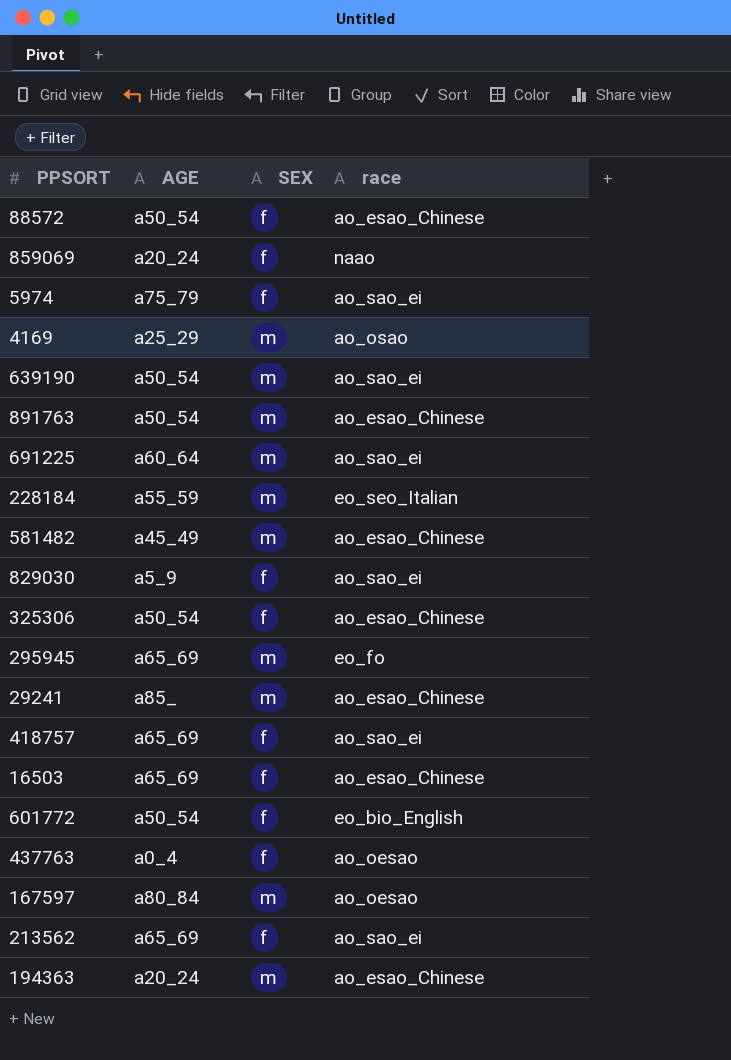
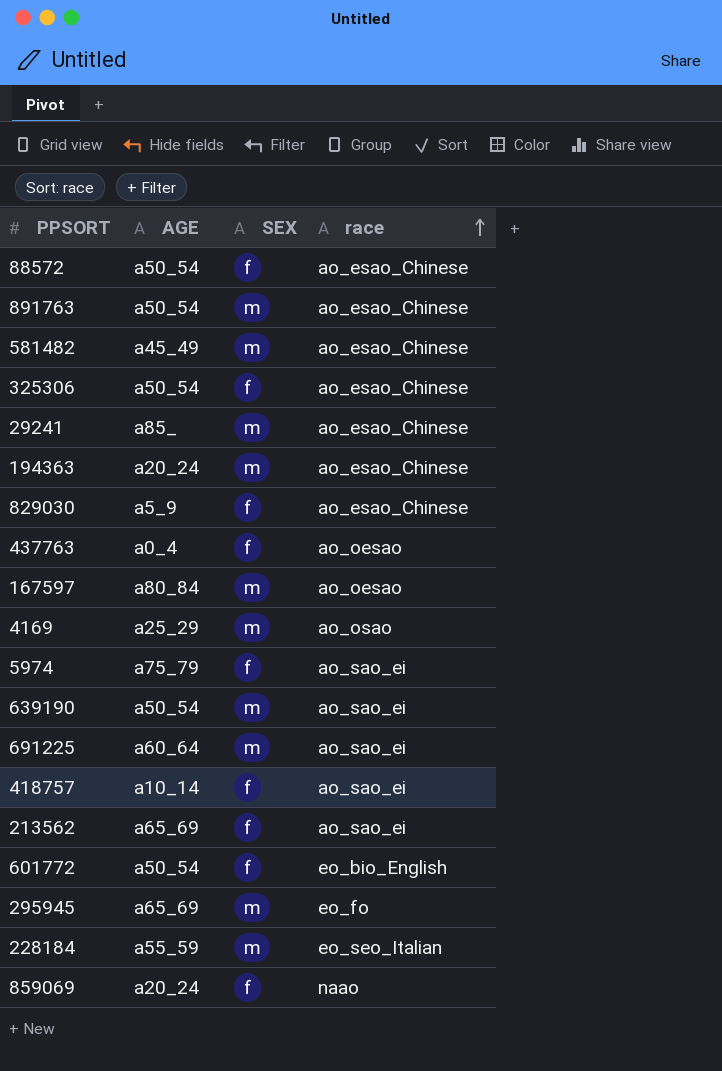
row order: none -> race ascending
row 16503: a65_69 | f | ao_esao_Chinese -> none
829030 | race: ao_sao_ei -> ao_esao_Chinese
418757 | AGE: a65_69 -> a10_14

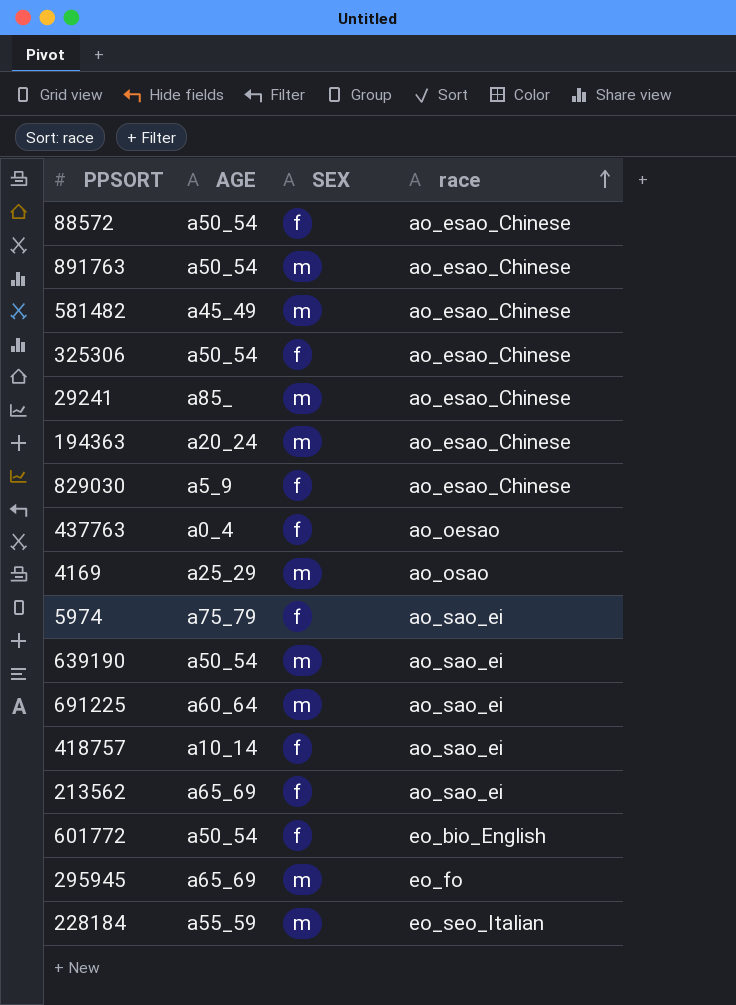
row 167597: a80_84 | m | ao_oesao -> none
row 859069: a20_24 | f | naao -> none

